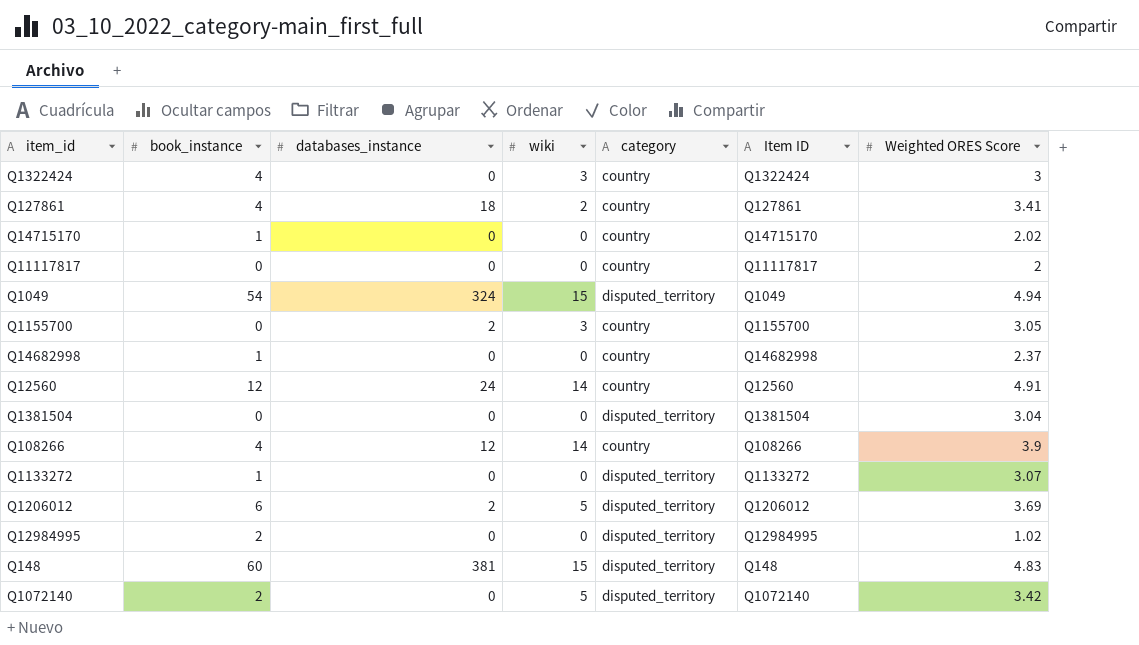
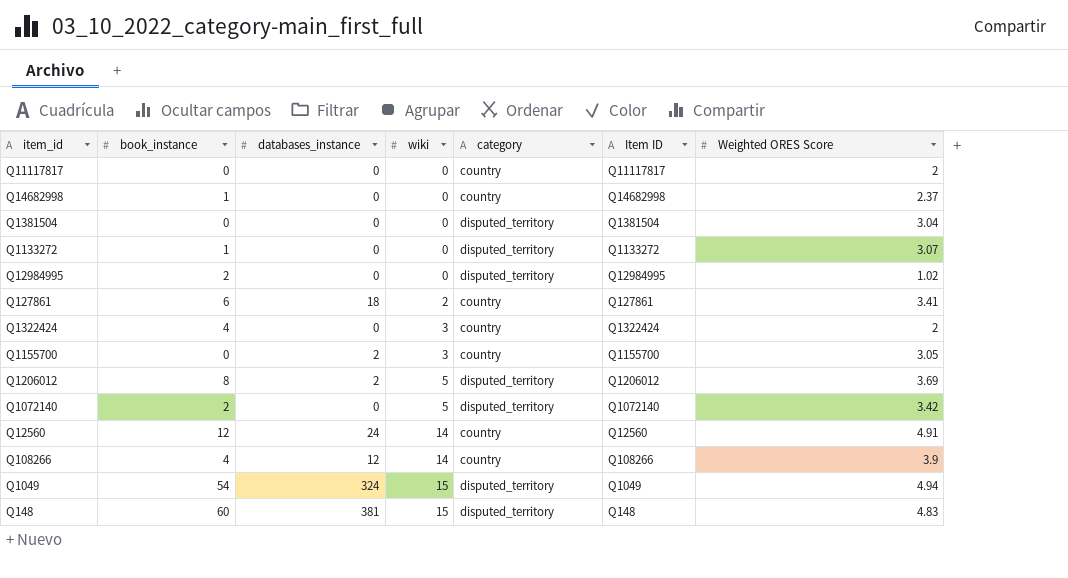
row order: none -> wiki ascending
row Q14715170: 1 | 0 | 0 | country | Q14715170 | 2.02 -> none
Q127861 | book_instance: 4 -> 6
Q1322424 | Weighted ORES Score: 3 -> 2
Q1206012 | book_instance: 6 -> 8

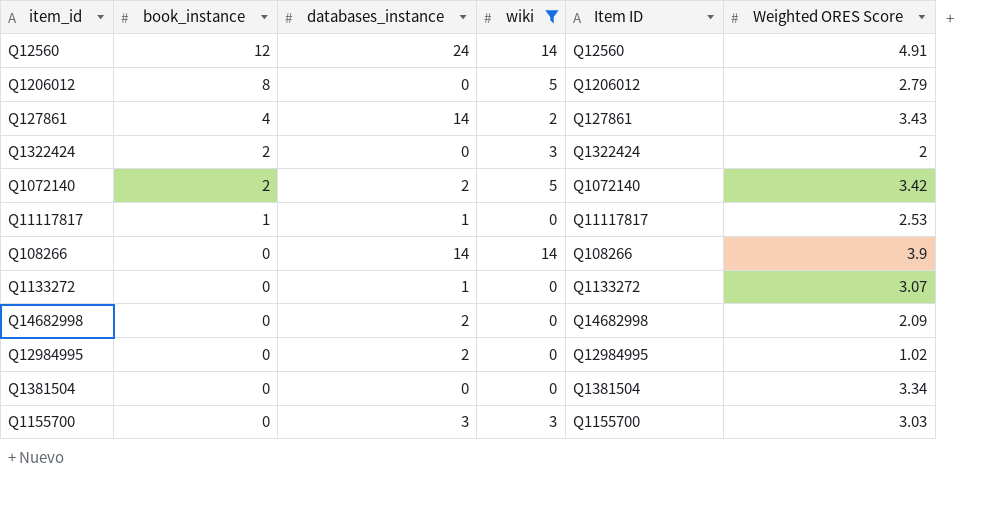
filter: none -> wiki != 15
row order: wiki ascending -> book_instance descending
column category | position: 5 -> none
Q1206012 | databases_instance: 2 -> 0
Q1206012 | Weighted ORES Score: 3.69 -> 2.79
Q127861 | book_instance: 6 -> 4
Q127861 | databases_instance: 18 -> 14
Q127861 | Weighted ORES Score: 3.41 -> 3.43
Q1322424 | book_instance: 4 -> 2
Q1072140 | databases_instance: 0 -> 2
Q11117817 | book_instance: 0 -> 1
Q11117817 | databases_instance: 0 -> 1
Q11117817 | Weighted ORES Score: 2 -> 2.53
Q108266 | book_instance: 4 -> 0
Q108266 | databases_instance: 12 -> 14
Q1133272 | book_instance: 1 -> 0
Q1133272 | databases_instance: 0 -> 1
Q14682998 | book_instance: 1 -> 0
Q14682998 | databases_instance: 0 -> 2
Q14682998 | Weighted ORES Score: 2.37 -> 2.09
Q12984995 | book_instance: 2 -> 0
Q12984995 | databases_instance: 0 -> 2
Q1381504 | Weighted ORES Score: 3.04 -> 3.34
Q1155700 | databases_instance: 2 -> 3
Q1155700 | Weighted ORES Score: 3.05 -> 3.03

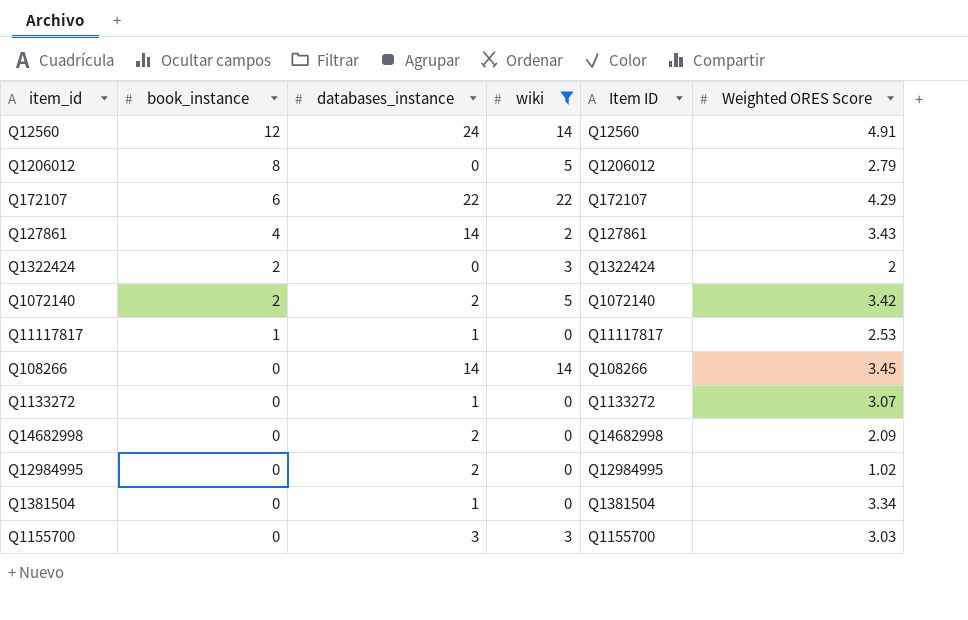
row Q172107: none -> 6 | 22 | 22 | Q172107 | 4.29
Q108266 | Weighted ORES Score: 3.9 -> 3.45
Q1381504 | databases_instance: 0 -> 1

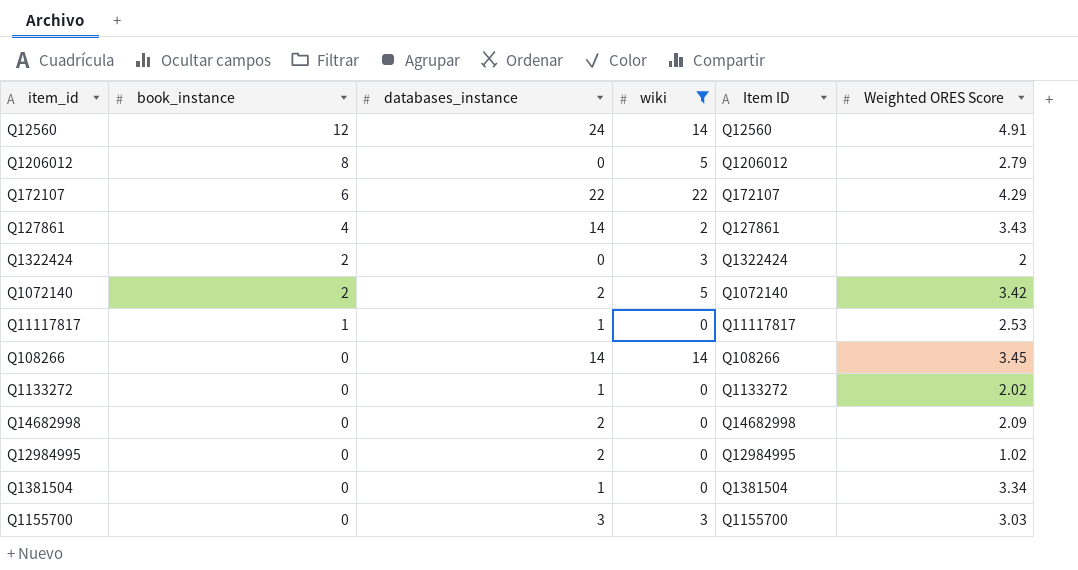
Q1133272 | Weighted ORES Score: 3.07 -> 2.02

